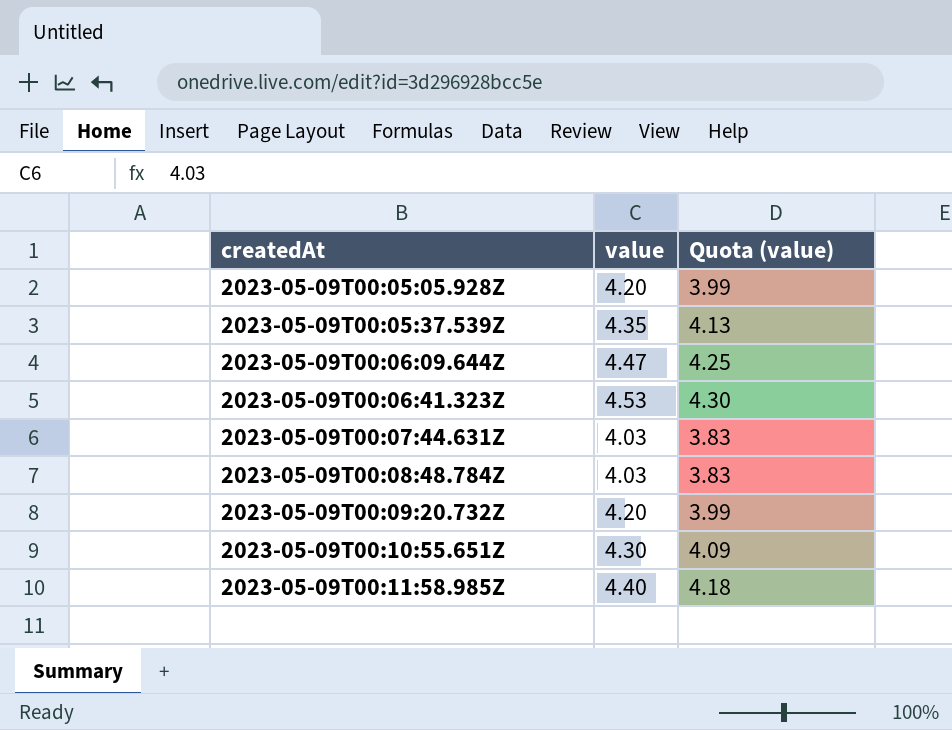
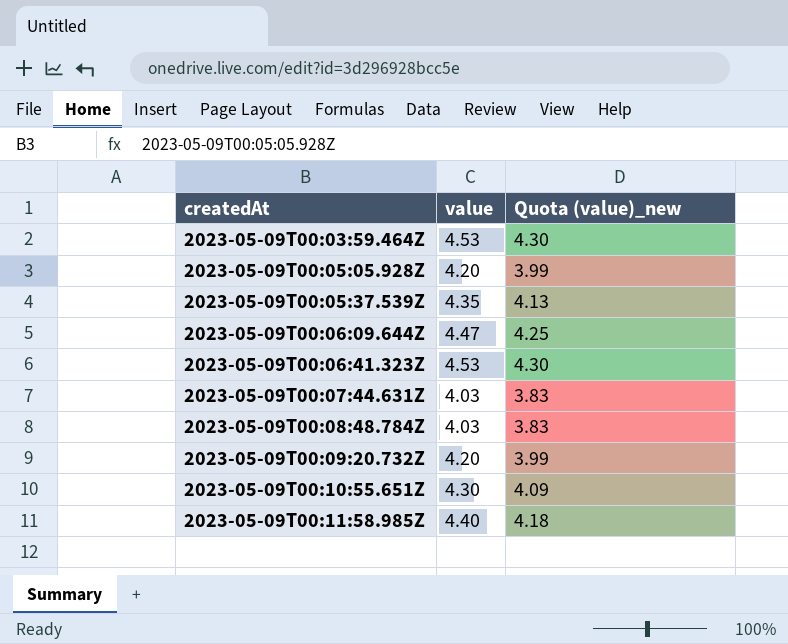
column name: Quota (value) -> Quota (value)_new
row 2023-05-09T00:03:59.464Z: none -> 4.53 | 4.30

